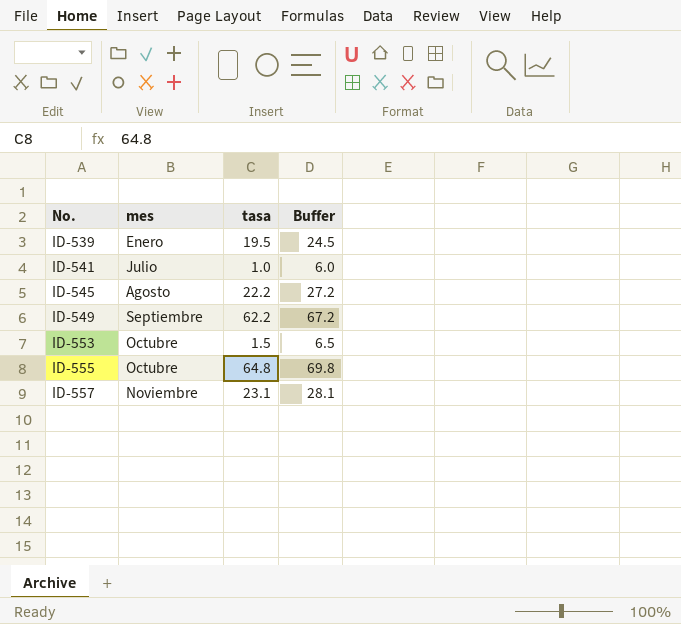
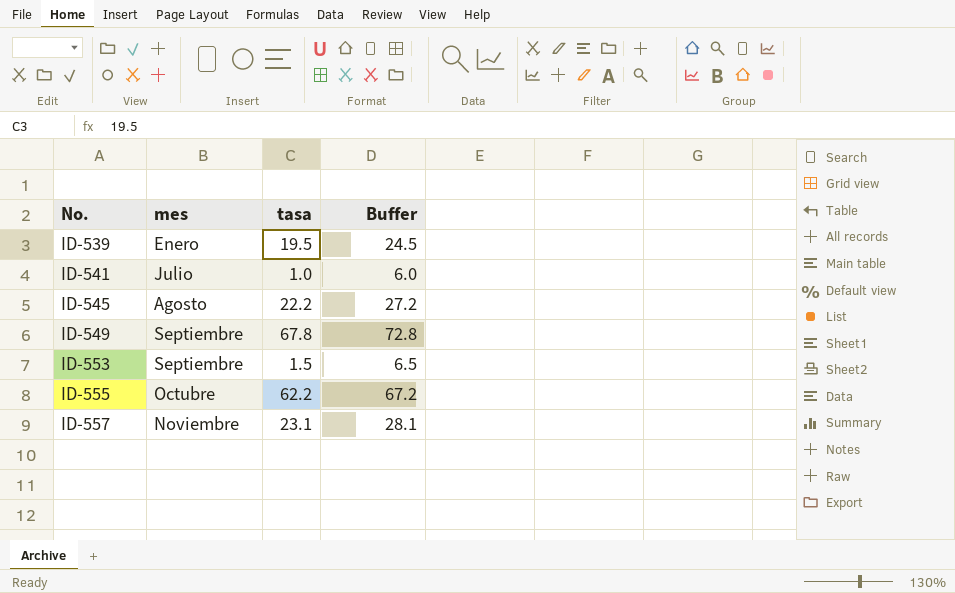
ID-549 | tasa: 62.2 -> 67.8
ID-549 | Buffer: 67.2 -> 72.8
ID-553 | mes: Octubre -> Septiembre
ID-555 | tasa: 64.8 -> 62.2
ID-555 | Buffer: 69.8 -> 67.2

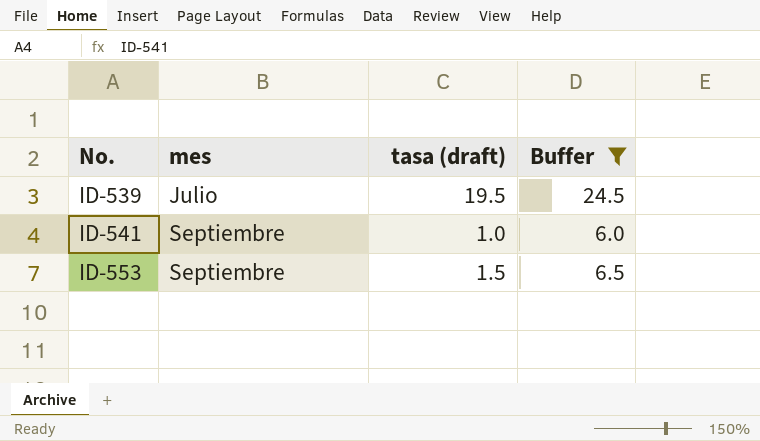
filter: none -> Buffer <= 24.5
column name: tasa -> tasa (draft)
ID-539 | mes: Enero -> Julio
ID-541 | mes: Julio -> Septiembre

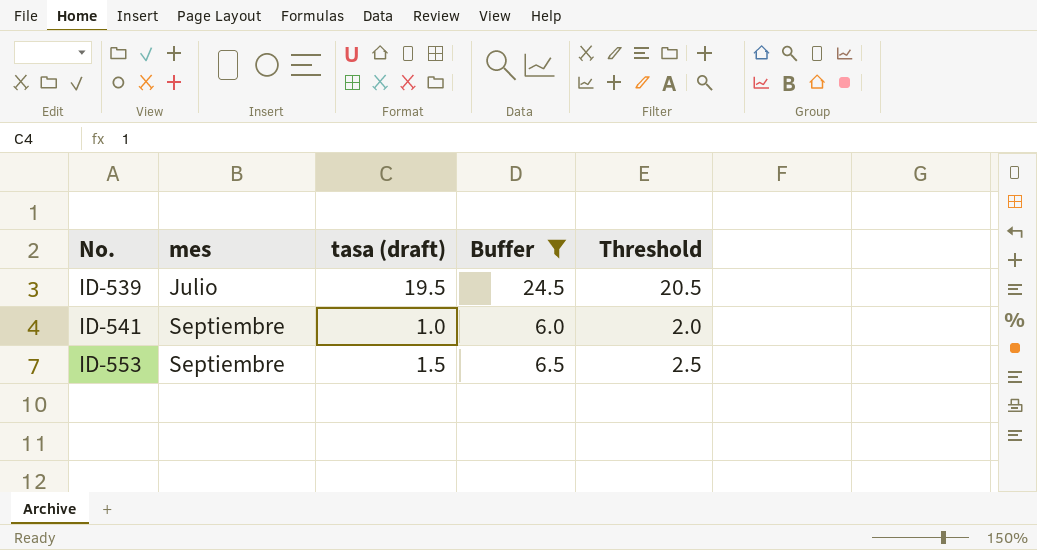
column Threshold | formula: none -> [tasa (draft)] + 1

